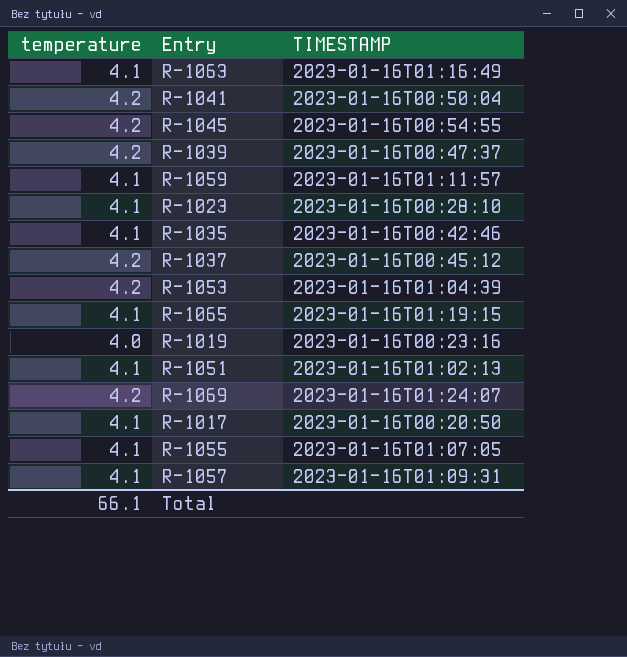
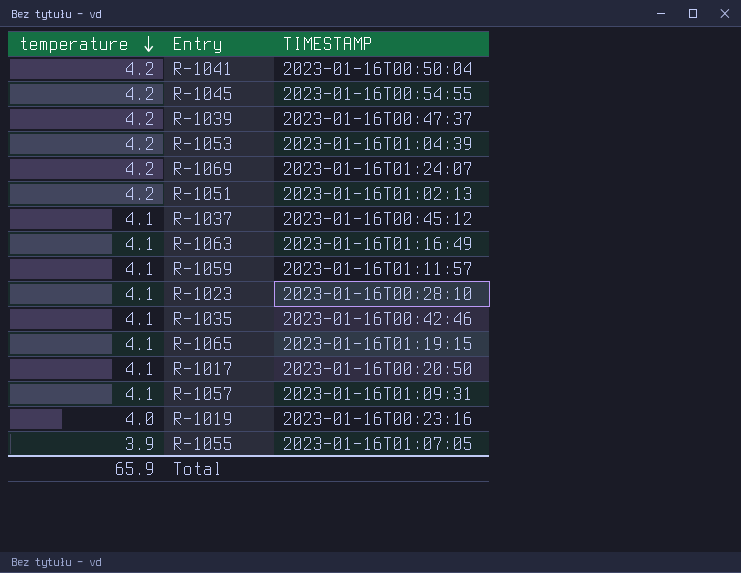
row order: none -> temperature descending
R-1051 | temperature: 4.1 -> 4.2
R-1037 | temperature: 4.2 -> 4.1
R-1055 | temperature: 4.1 -> 3.9
Total | temperature: 66.1 -> 65.9

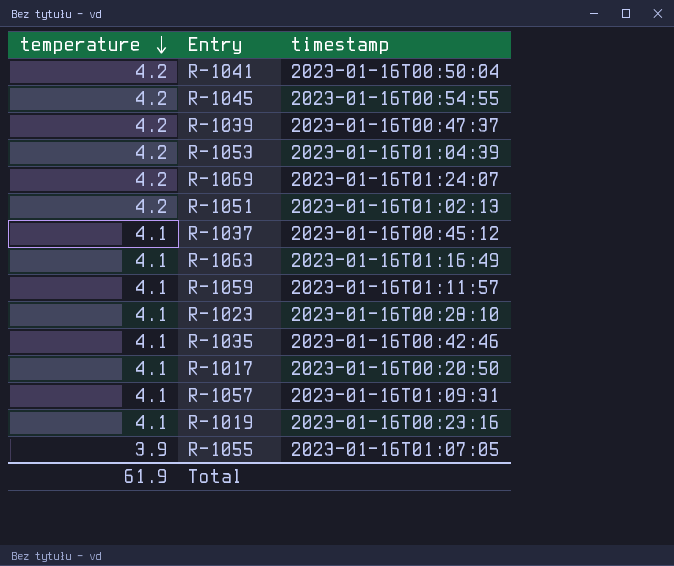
column name: TIMESTAMP -> timestamp
row R-1065: 4.1 | 2023-01-16T01:19:15 -> none
R-1019 | temperature: 4.0 -> 4.1
Total | temperature: 65.9 -> 61.9

